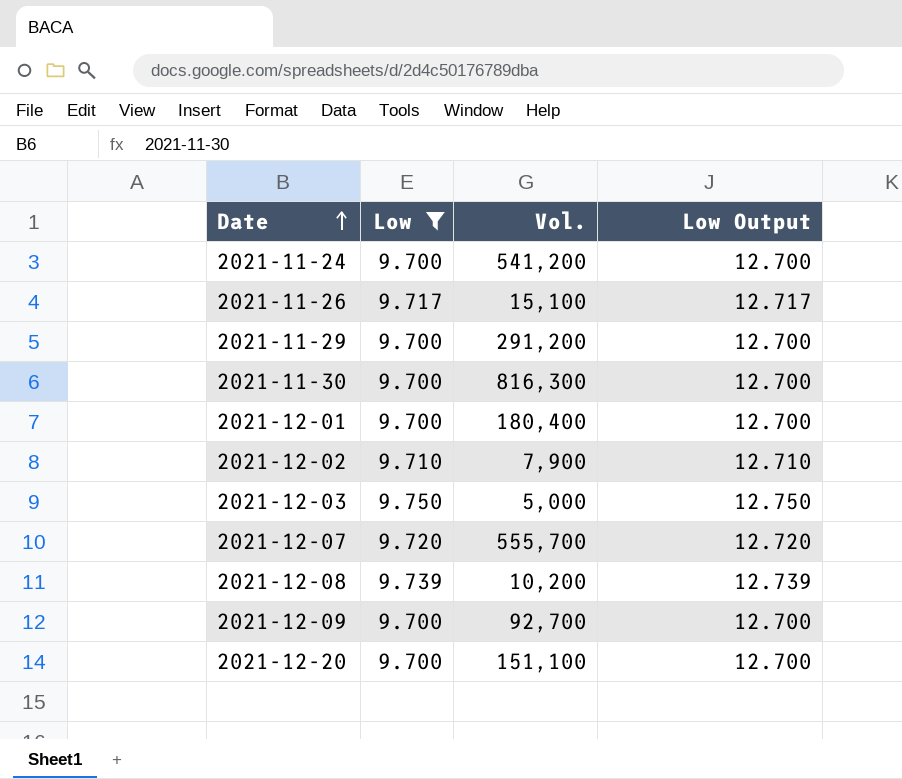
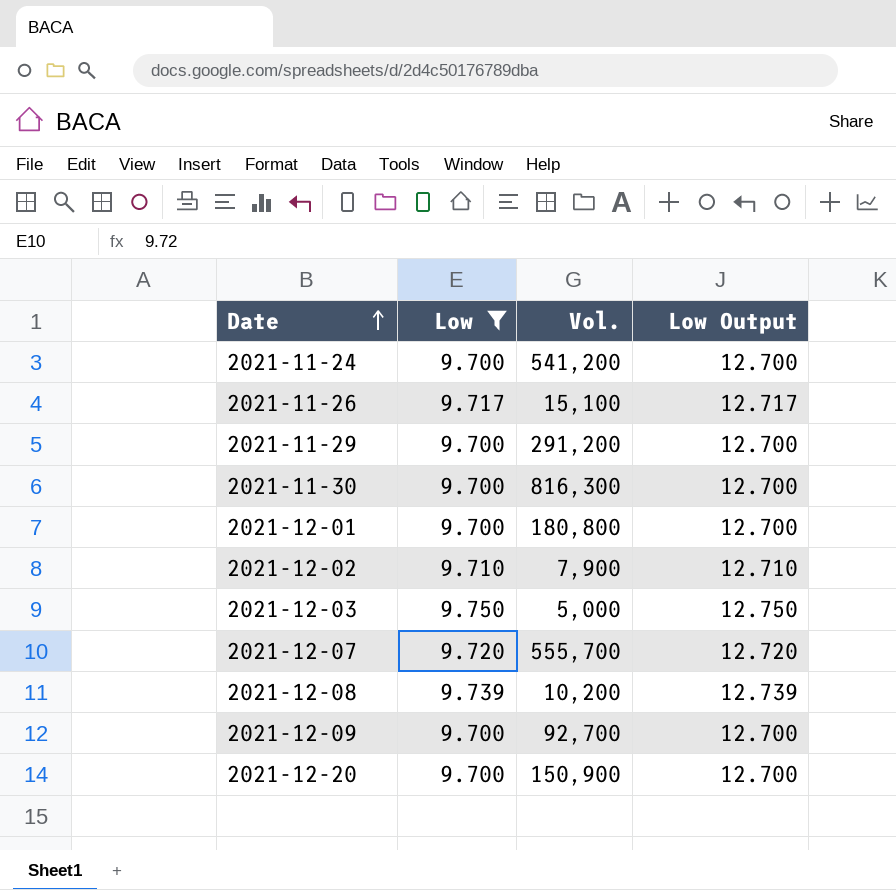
2021-12-01 | Vol.: 180,400 -> 180,800
2021-12-20 | Vol.: 151,100 -> 150,900

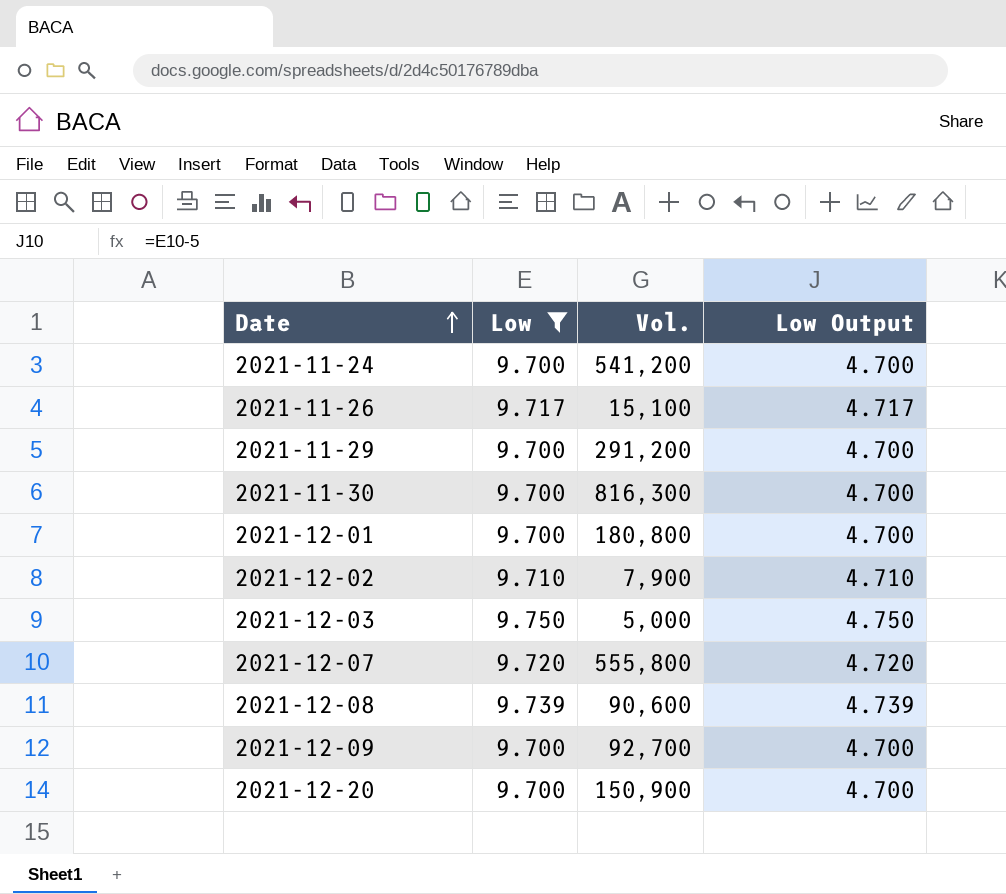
column Low Output | formula: [Low] + 3 -> [Low] - 5
2021-12-07 | Vol.: 555,700 -> 555,800
2021-12-08 | Vol.: 10,200 -> 90,600

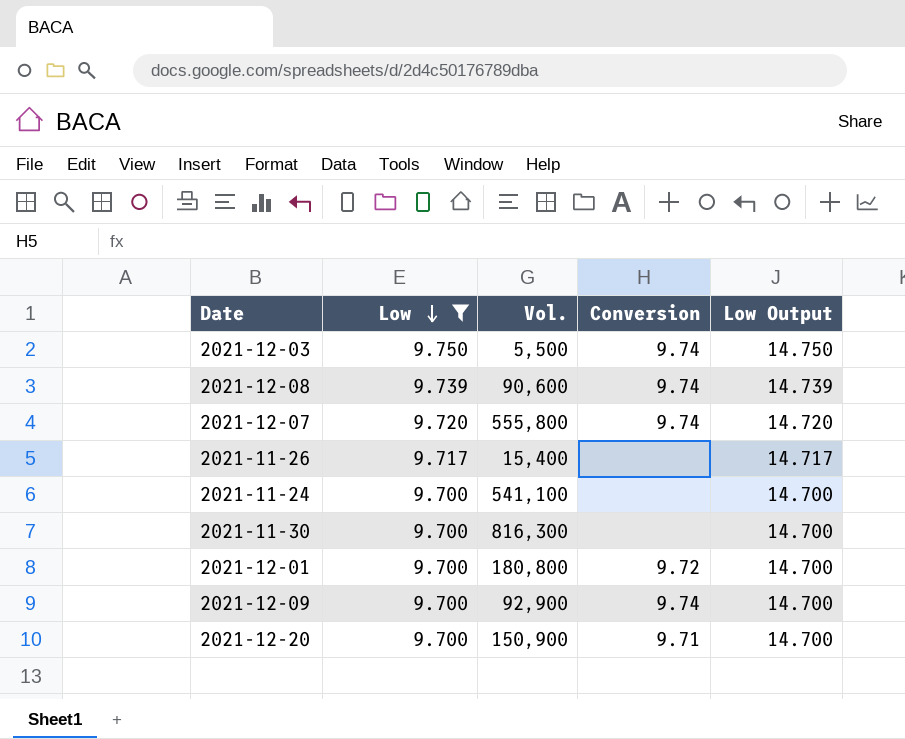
row order: Date ascending -> Low descending
column Conversion | position: none -> 4
column Low Output | formula: [Low] - 5 -> [Low] + 5
row 2021-11-29: 9.700 | 291,200 | 4.700 -> none
row 2021-12-02: 9.710 | 7,900 | 4.710 -> none
2021-12-03 | Vol.: 5,000 -> 5,500
2021-11-26 | Vol.: 15,100 -> 15,400
2021-11-24 | Vol.: 541,200 -> 541,100
2021-12-09 | Vol.: 92,700 -> 92,900

